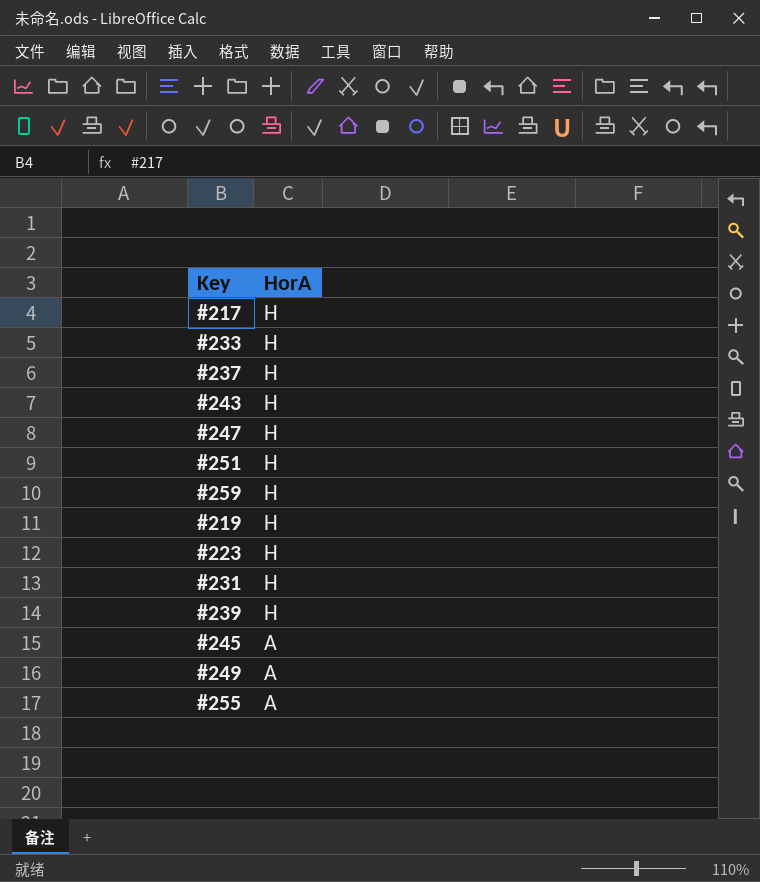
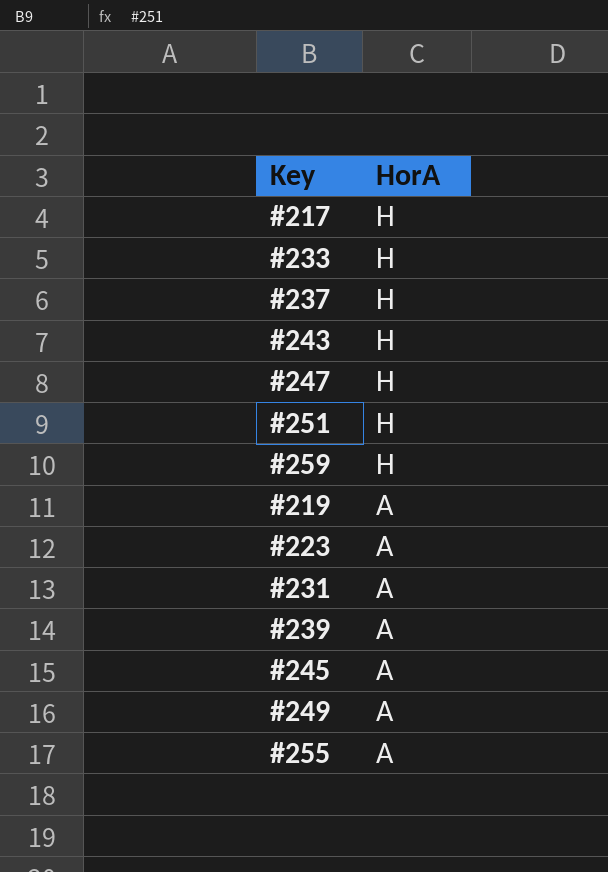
#219 | HorA: H -> A
#223 | HorA: H -> A
#231 | HorA: H -> A
#239 | HorA: H -> A

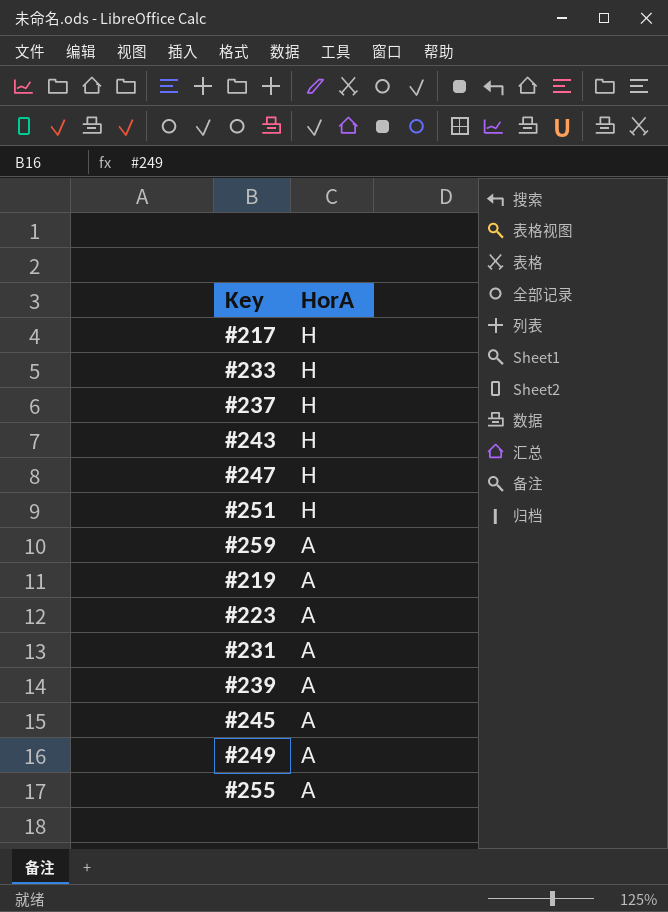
#259 | HorA: H -> A

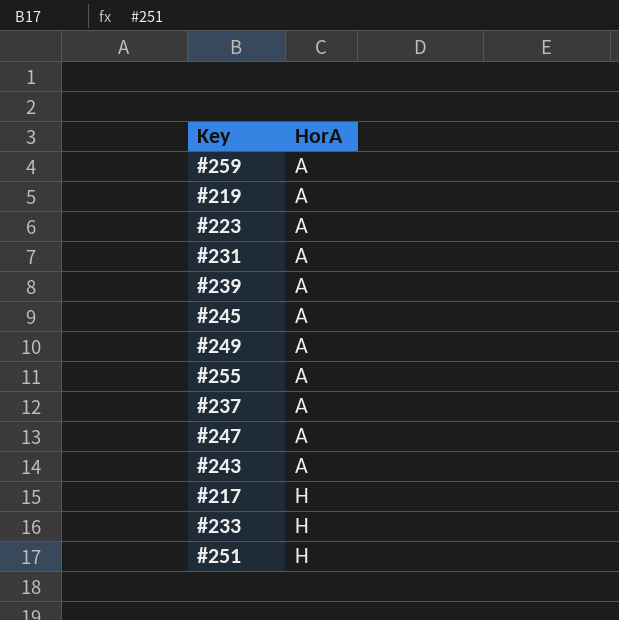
row order: HorA descending -> HorA ascending
#237 | HorA: H -> A
#247 | HorA: H -> A
#243 | HorA: H -> A

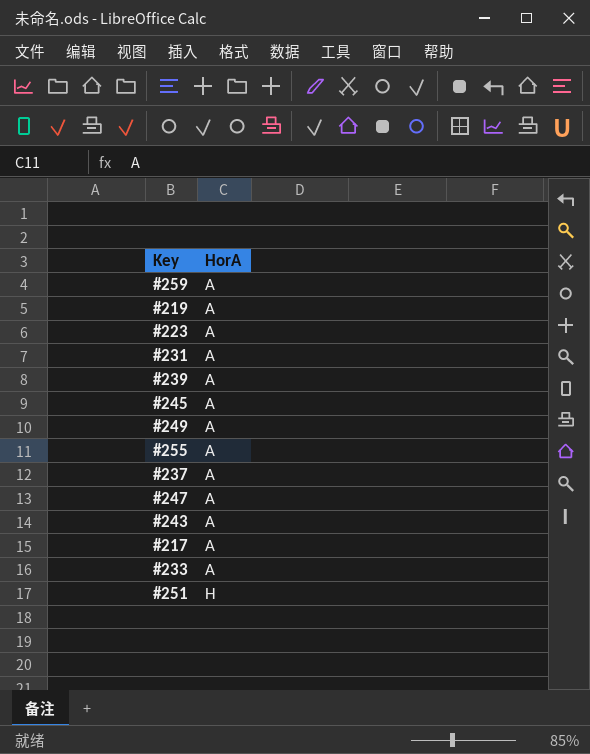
#217 | HorA: H -> A
#233 | HorA: H -> A

